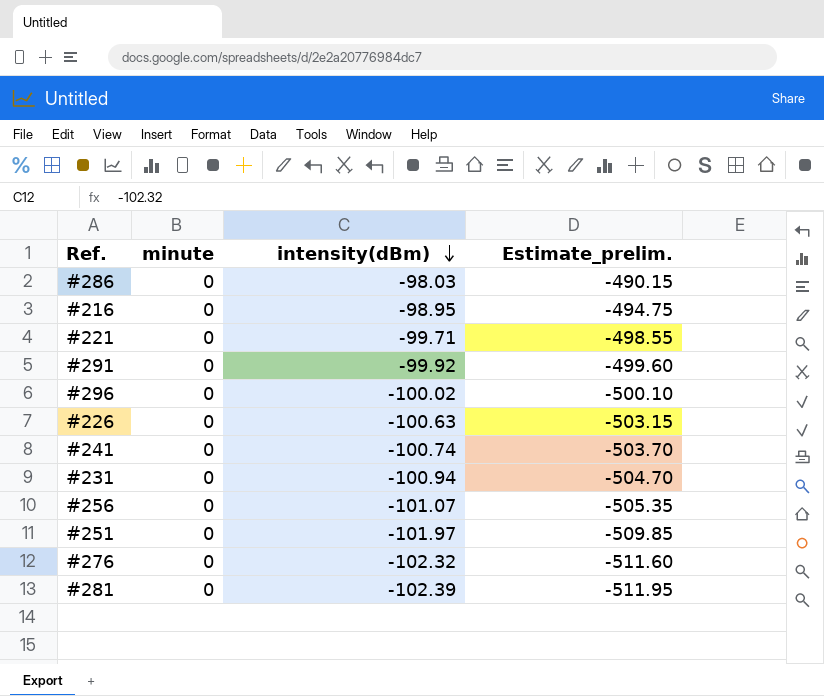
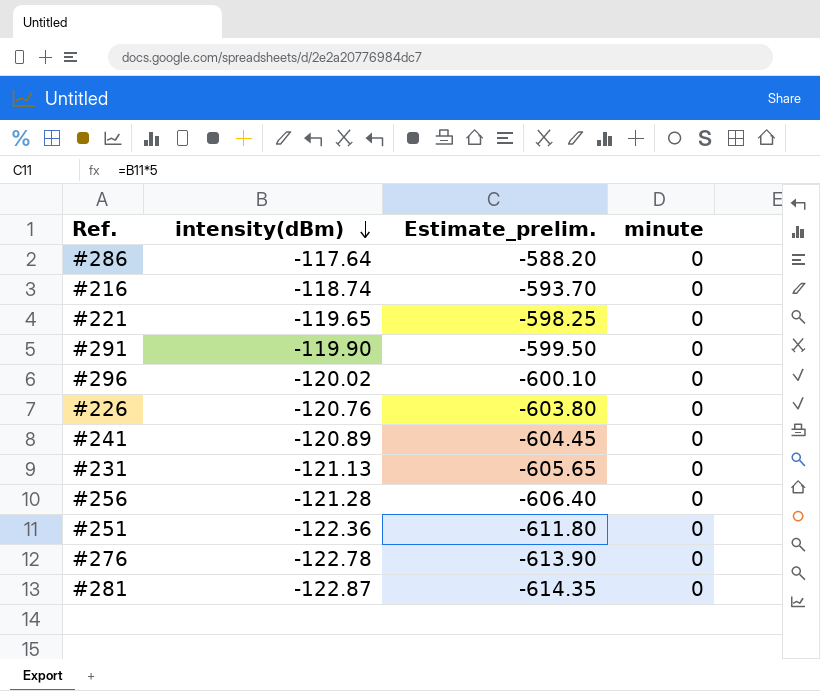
column minute | position: 2 -> 4
#286 | intensity(dBm): -98.03 -> -117.64
#286 | Estimate_prelim.: -490.15 -> -588.20
#216 | intensity(dBm): -98.95 -> -118.74
#216 | Estimate_prelim.: -494.75 -> -593.70
#221 | intensity(dBm): -99.71 -> -119.65
#221 | Estimate_prelim.: -498.55 -> -598.25
#291 | intensity(dBm): -99.92 -> -119.90
#291 | Estimate_prelim.: -499.60 -> -599.50
#296 | intensity(dBm): -100.02 -> -120.02
#296 | Estimate_prelim.: -500.10 -> -600.10
#226 | intensity(dBm): -100.63 -> -120.76
#226 | Estimate_prelim.: -503.15 -> -603.80
#241 | intensity(dBm): -100.74 -> -120.89
#241 | Estimate_prelim.: -503.70 -> -604.45
#231 | intensity(dBm): -100.94 -> -121.13
#231 | Estimate_prelim.: -504.70 -> -605.65
#256 | intensity(dBm): -101.07 -> -121.28
#256 | Estimate_prelim.: -505.35 -> -606.40
#251 | intensity(dBm): -101.97 -> -122.36
#251 | Estimate_prelim.: -509.85 -> -611.80
#276 | intensity(dBm): -102.32 -> -122.78
#276 | Estimate_prelim.: -511.60 -> -613.90
#281 | intensity(dBm): -102.39 -> -122.87
#281 | Estimate_prelim.: -511.95 -> -614.35

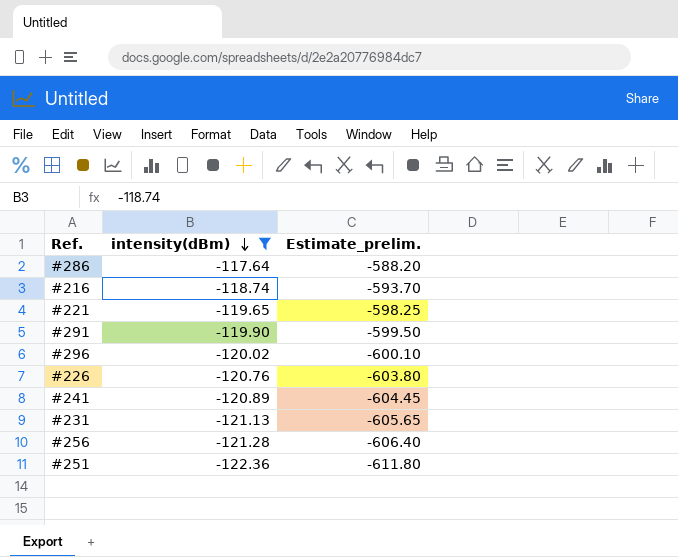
filter: none -> intensity(dBm) >= -122.36
column minute | position: 4 -> none

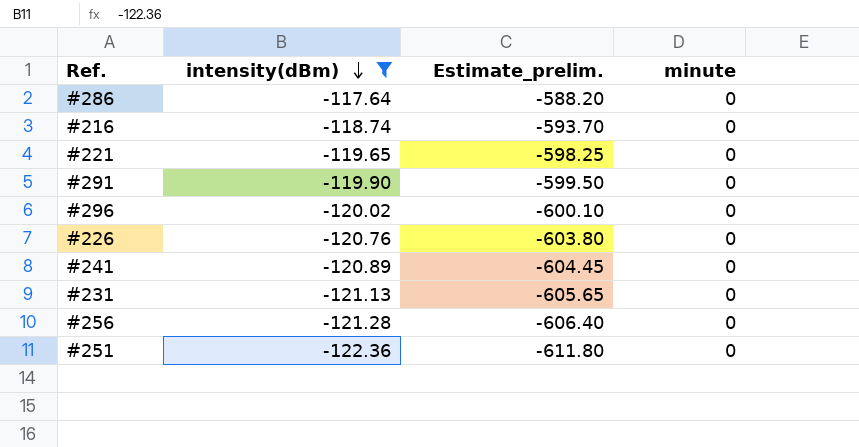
column minute | position: none -> 4

